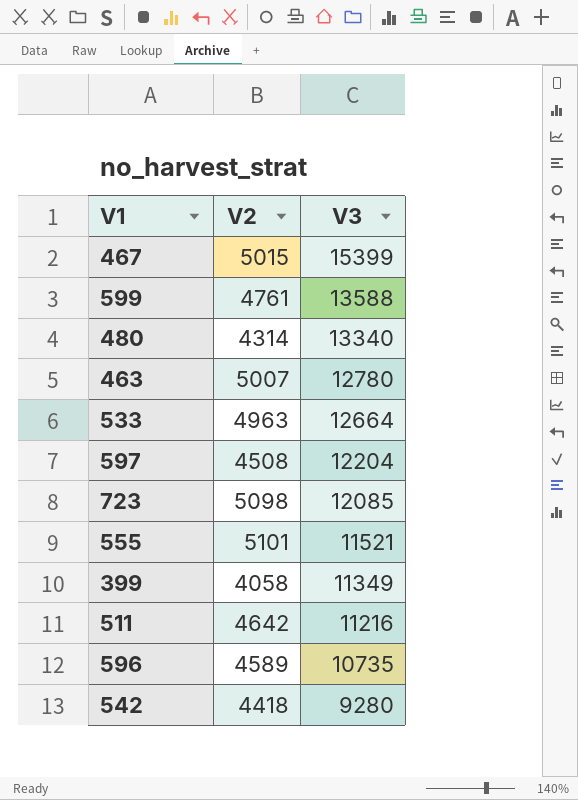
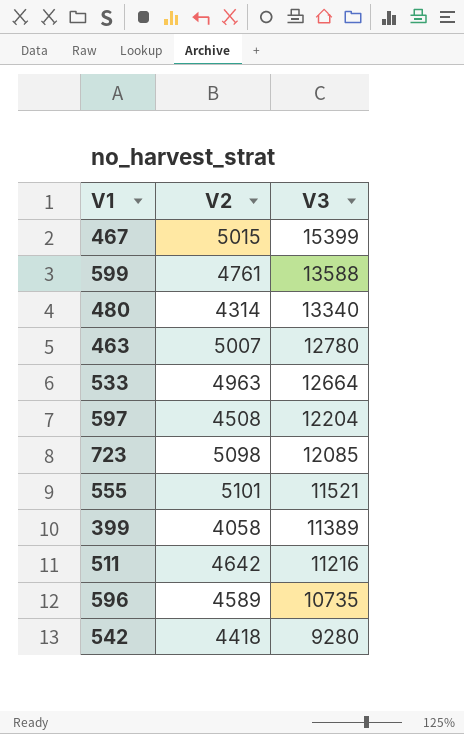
399 | V3: 11349 -> 11389

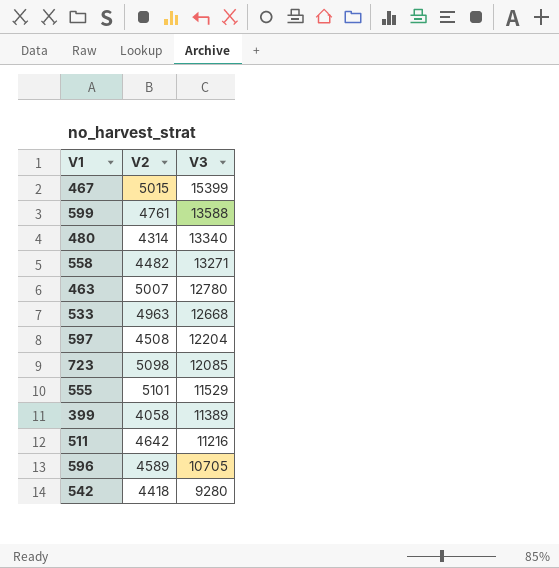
row 558: none -> 4482 | 13271
533 | V3: 12664 -> 12668
555 | V3: 11521 -> 11529
596 | V3: 10735 -> 10705

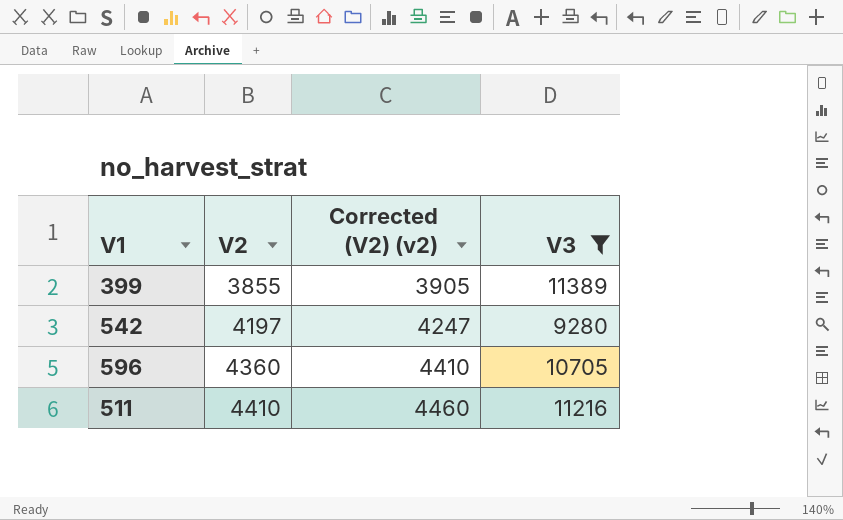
filter: none -> V3 <= 11389
row order: V3 descending -> V2 ascending
column Corrected (V2) (v2) | formula: none -> [V2] + 50
399 | V2: 4058 -> 3855
542 | V2: 4418 -> 4197
596 | V2: 4589 -> 4360
511 | V2: 4642 -> 4410

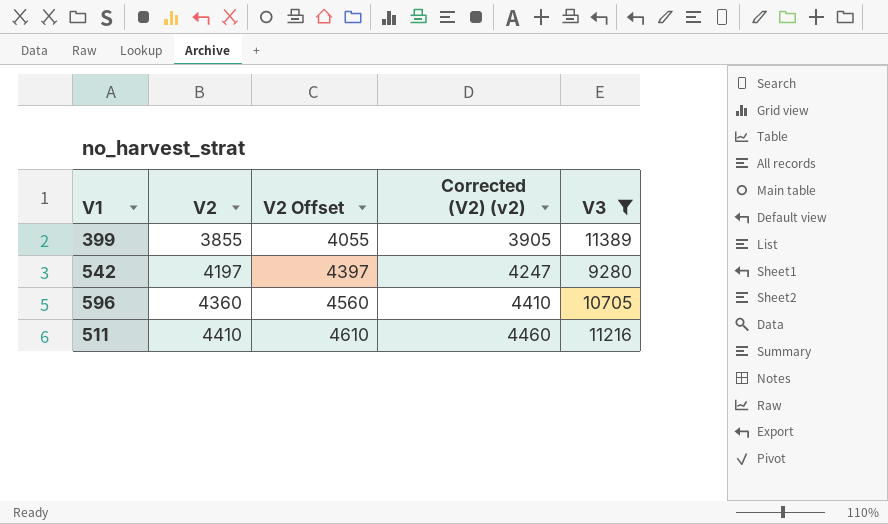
column V2 Offset | formula: none -> [V2] + 200

